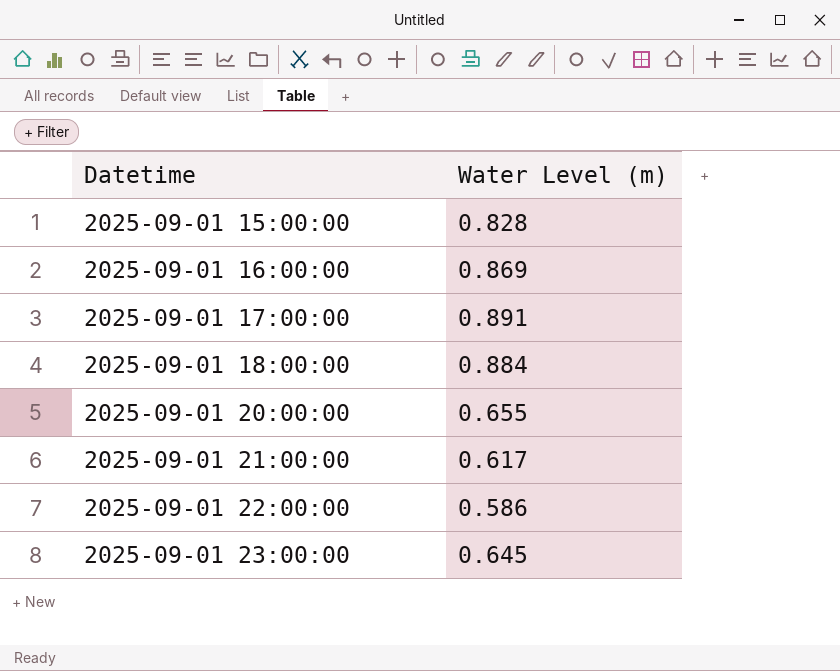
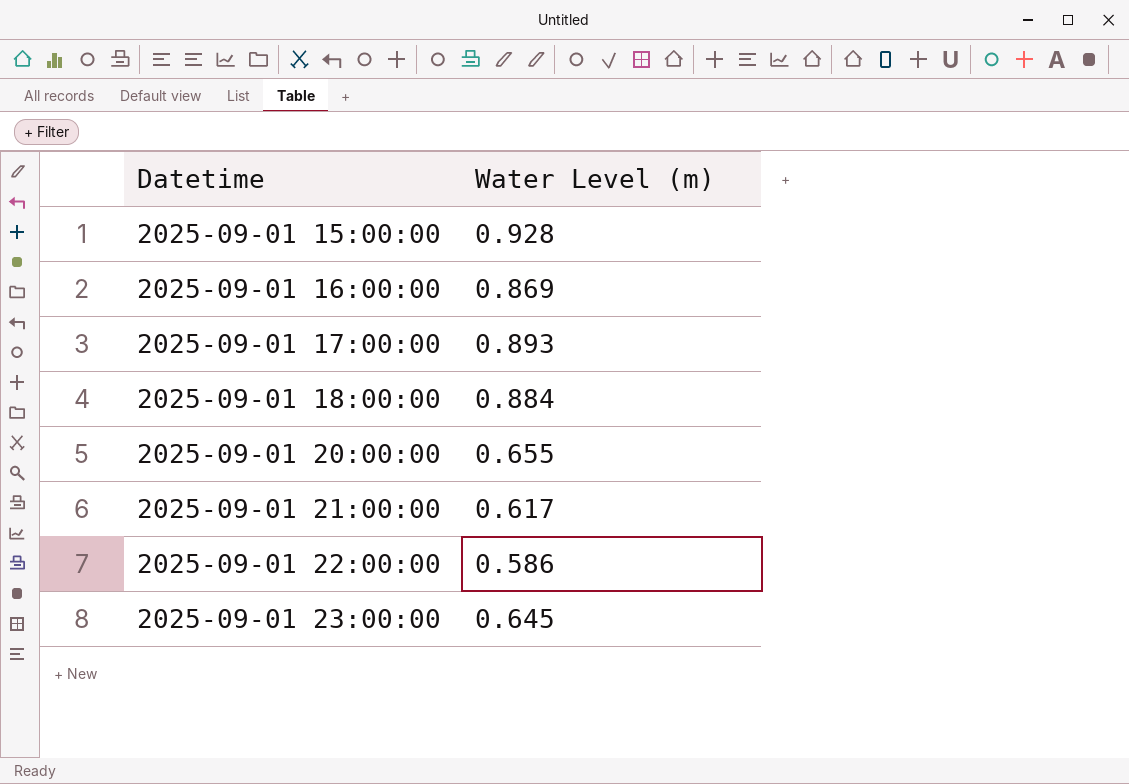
2025-09-01 15:00:00 | Water Level (m): 0.828 -> 0.928
2025-09-01 17:00:00 | Water Level (m): 0.891 -> 0.893

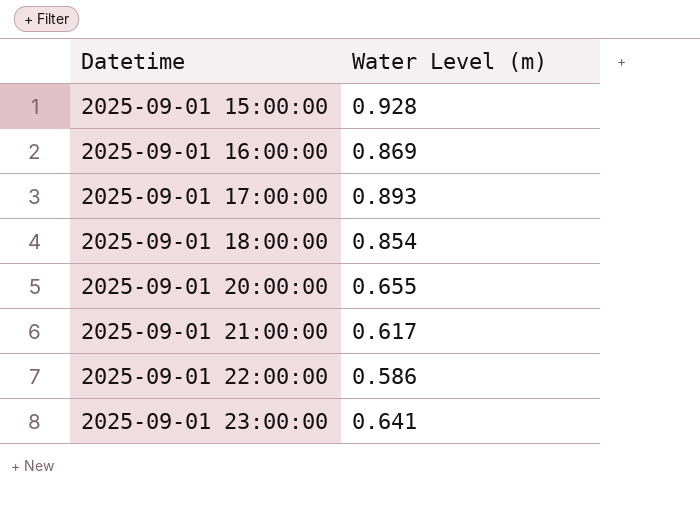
2025-09-01 18:00:00 | Water Level (m): 0.884 -> 0.854
2025-09-01 23:00:00 | Water Level (m): 0.645 -> 0.641

